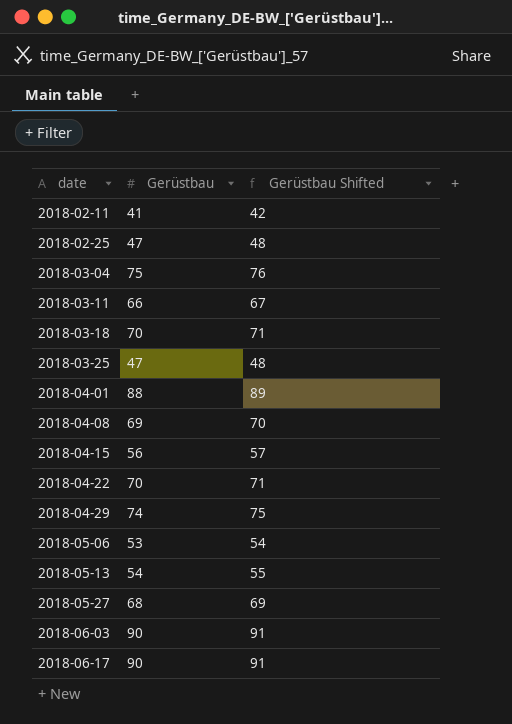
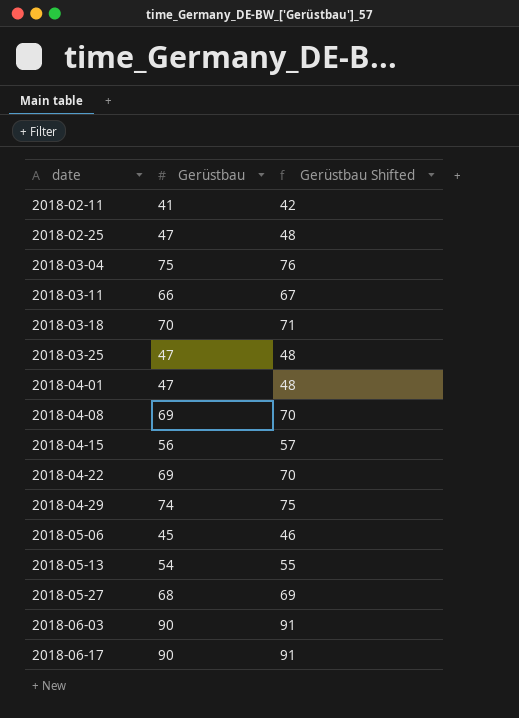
2018-04-01 | Gerüstbau: 88 -> 47
2018-04-01 | Gerüstbau Shifted: 89 -> 48
2018-04-22 | Gerüstbau: 70 -> 69
2018-04-22 | Gerüstbau Shifted: 71 -> 70
2018-05-06 | Gerüstbau: 53 -> 45
2018-05-06 | Gerüstbau Shifted: 54 -> 46

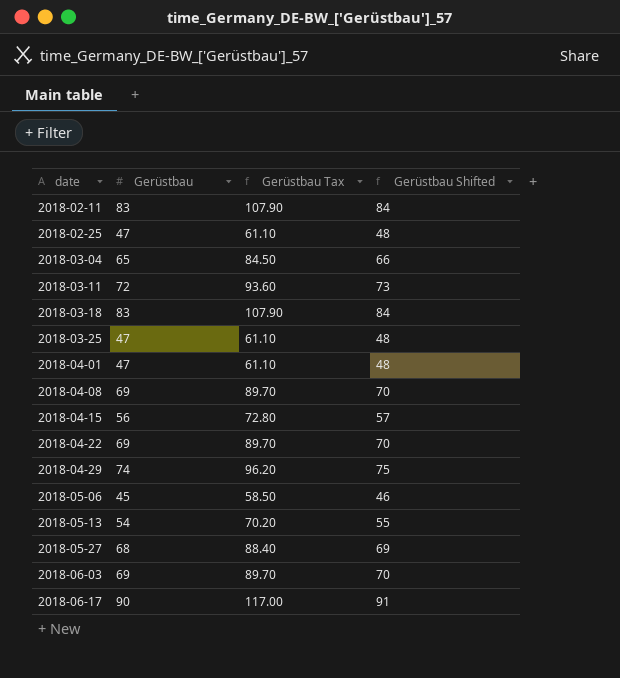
column Gerüstbau Tax | formula: none -> [Gerüstbau] * 1.3
2018-02-11 | Gerüstbau: 41 -> 83
2018-02-11 | Gerüstbau Shifted: 42 -> 84
2018-03-04 | Gerüstbau: 75 -> 65
2018-03-04 | Gerüstbau Shifted: 76 -> 66
2018-03-11 | Gerüstbau: 66 -> 72
2018-03-11 | Gerüstbau Shifted: 67 -> 73
2018-03-18 | Gerüstbau: 70 -> 83
2018-03-18 | Gerüstbau Shifted: 71 -> 84
2018-06-03 | Gerüstbau: 90 -> 69
2018-06-03 | Gerüstbau Shifted: 91 -> 70

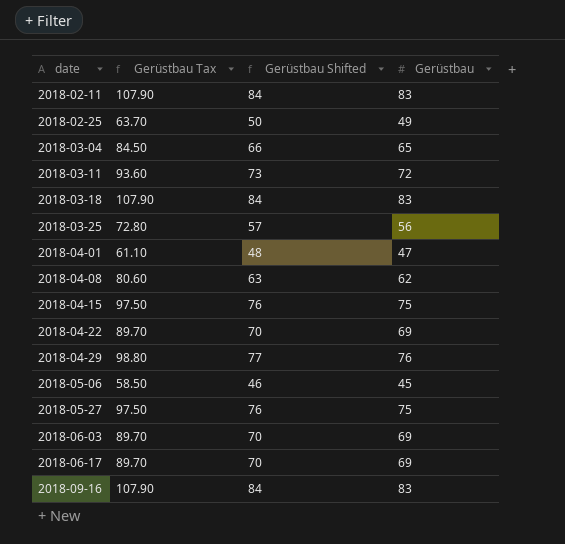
column Gerüstbau | position: 2 -> 4
row 2018-05-13: 54 | 70.20 | 55 -> none
2018-02-25 | Gerüstbau Tax: 61.10 -> 63.70
2018-02-25 | Gerüstbau Shifted: 48 -> 50
2018-02-25 | Gerüstbau: 47 -> 49
2018-03-25 | Gerüstbau Tax: 61.10 -> 72.80
2018-03-25 | Gerüstbau Shifted: 48 -> 57
2018-03-25 | Gerüstbau: 47 -> 56
2018-04-08 | Gerüstbau Tax: 89.70 -> 80.60
2018-04-08 | Gerüstbau Shifted: 70 -> 63
2018-04-08 | Gerüstbau: 69 -> 62
2018-04-15 | Gerüstbau Tax: 72.80 -> 97.50
2018-04-15 | Gerüstbau Shifted: 57 -> 76
2018-04-15 | Gerüstbau: 56 -> 75
2018-04-29 | Gerüstbau Tax: 96.20 -> 98.80
2018-04-29 | Gerüstbau Shifted: 75 -> 77
2018-04-29 | Gerüstbau: 74 -> 76
2018-05-27 | Gerüstbau Tax: 88.40 -> 97.50
2018-05-27 | Gerüstbau Shifted: 69 -> 76
2018-05-27 | Gerüstbau: 68 -> 75
2018-06-17 | Gerüstbau Tax: 117.00 -> 89.70
2018-06-17 | Gerüstbau Shifted: 91 -> 70
2018-06-17 | Gerüstbau: 90 -> 69
row 2018-09-16: none -> 107.90 | 84 | 83

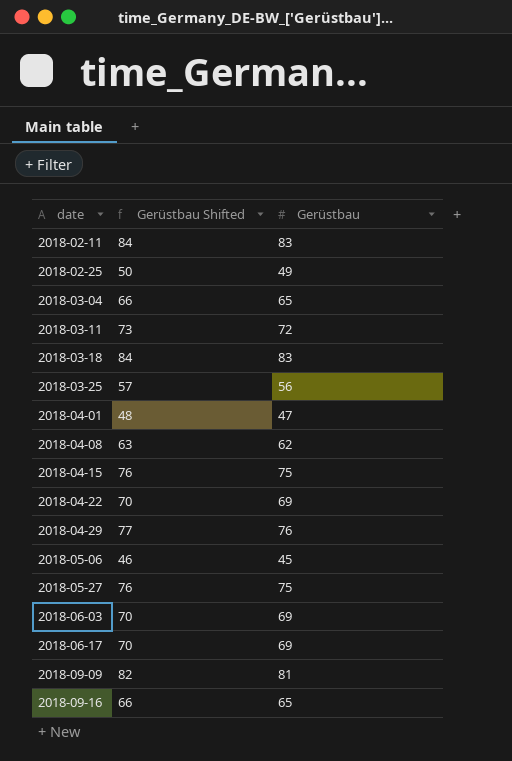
column Gerüstbau Tax | formula: [Gerüstbau] * 1.3 -> none
row 2018-09-09: none -> 82 | 81
2018-09-16 | Gerüstbau Shifted: 84 -> 66
2018-09-16 | Gerüstbau: 83 -> 65

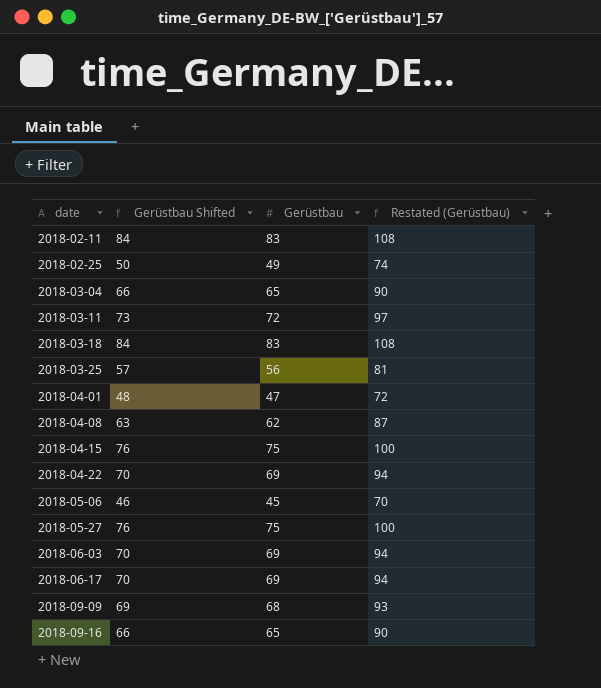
column Restated (Gerüstbau) | formula: none -> [Gerüstbau] + 25
row 2018-04-29: 77 | 76 -> none
2018-09-09 | Gerüstbau Shifted: 82 -> 69
2018-09-09 | Gerüstbau: 81 -> 68

